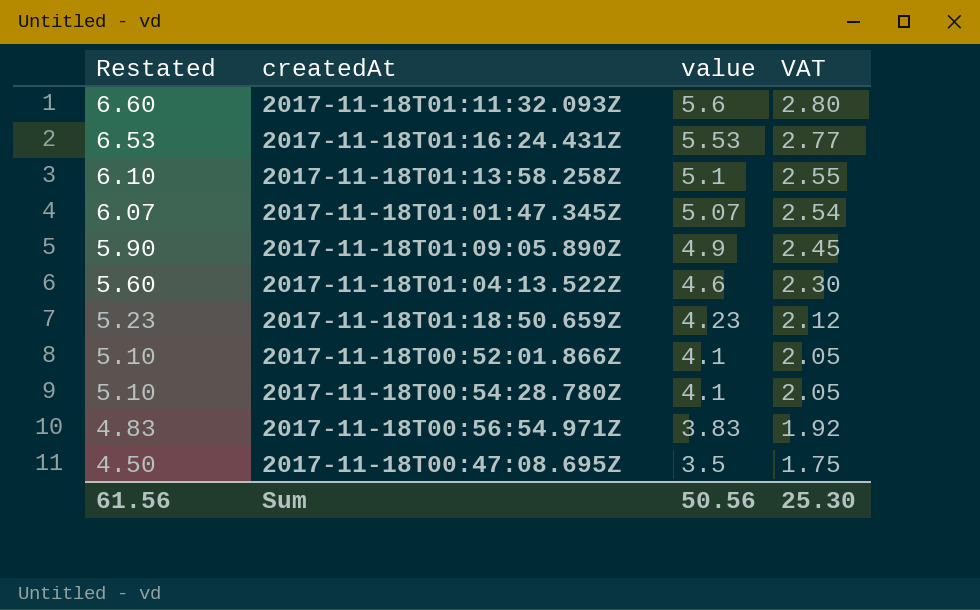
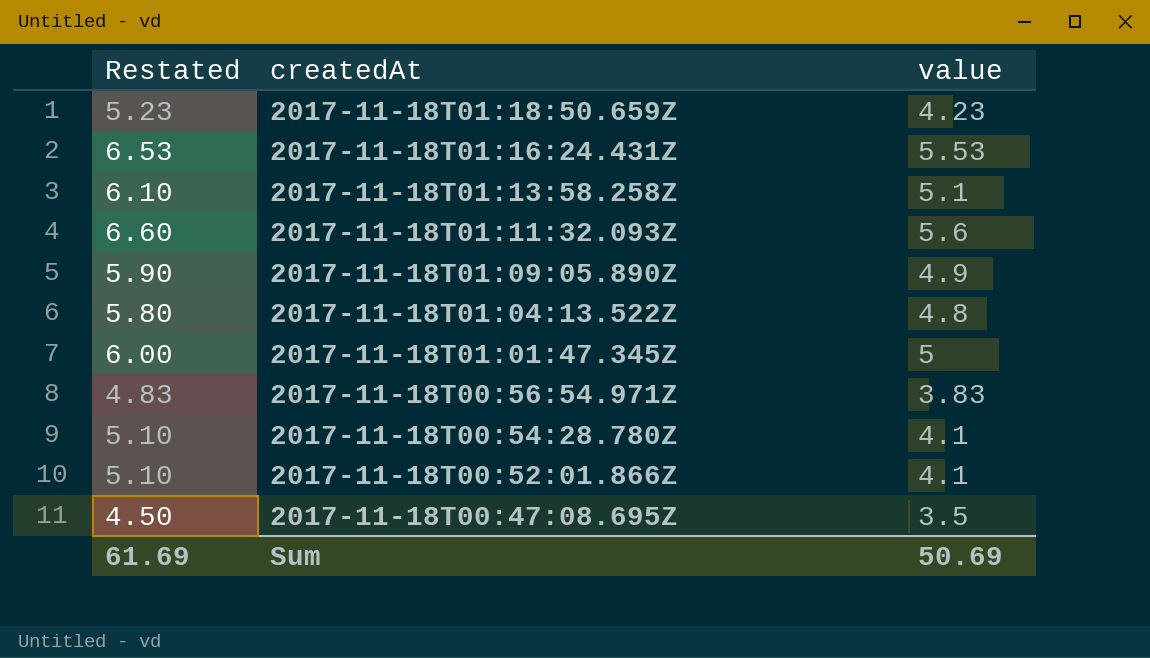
row order: Restated descending -> createdAt descending
column VAT | formula: [value] * 0.5 -> none
2017-11-18T01:04:13.522Z | Restated: 5.60 -> 5.80
2017-11-18T01:04:13.522Z | value: 4.6 -> 4.8
2017-11-18T01:01:47.345Z | Restated: 6.07 -> 6.00
2017-11-18T01:01:47.345Z | value: 5.07 -> 5
Sum | Restated: 61.56 -> 61.69
Sum | value: 50.56 -> 50.69

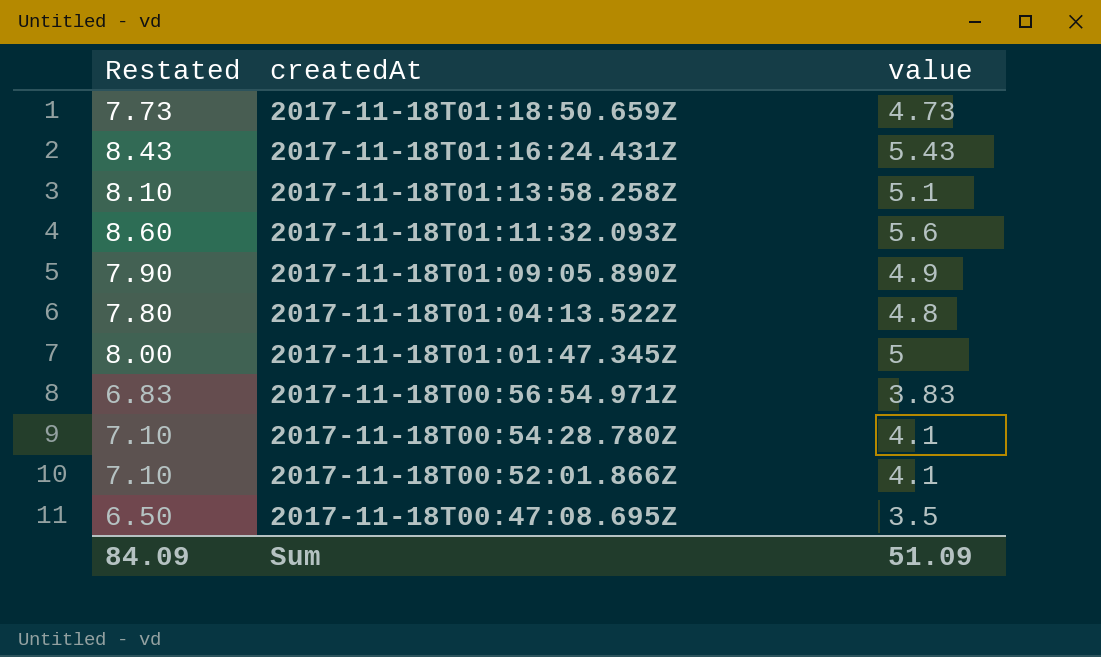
column Restated | formula: [value] + 1 -> [value] + 3
2017-11-18T01:18:50.659Z | value: 4.23 -> 4.73
2017-11-18T01:16:24.431Z | value: 5.53 -> 5.43
Sum | Restated: 61.69 -> 84.09
Sum | value: 50.69 -> 51.09

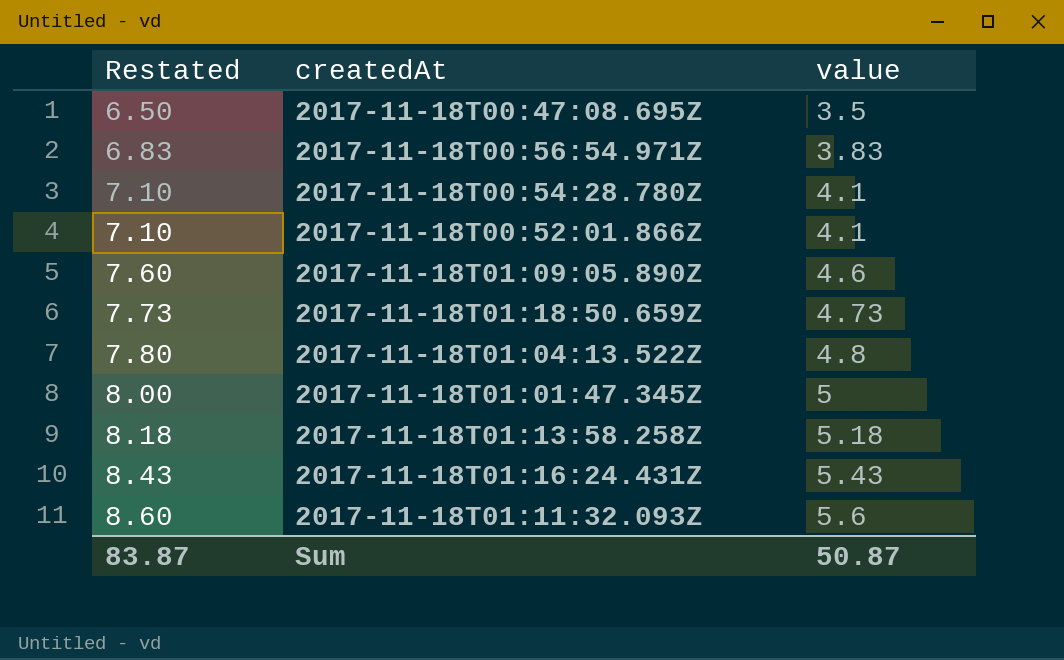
row order: createdAt descending -> Restated ascending
2017-11-18T01:09:05.890Z | Restated: 7.90 -> 7.60
2017-11-18T01:09:05.890Z | value: 4.9 -> 4.6
2017-11-18T01:13:58.258Z | Restated: 8.10 -> 8.18
2017-11-18T01:13:58.258Z | value: 5.1 -> 5.18
Sum | Restated: 84.09 -> 83.87
Sum | value: 51.09 -> 50.87

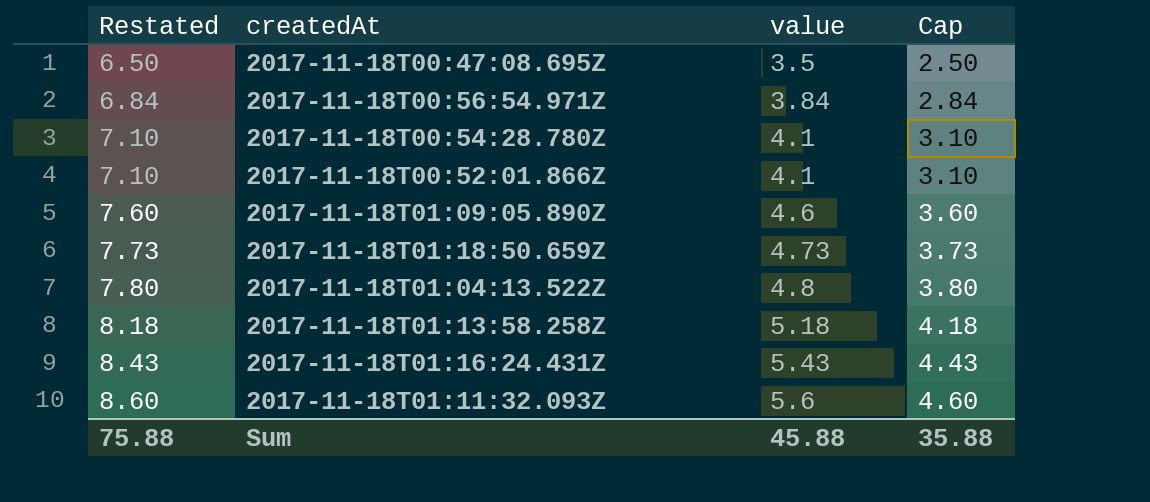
column Cap | formula: none -> [value] - 1
row 2017-11-18T01:01:47.345Z: 8.00 | 5 -> none
2017-11-18T00:56:54.971Z | Restated: 6.83 -> 6.84
2017-11-18T00:56:54.971Z | value: 3.83 -> 3.84
Sum | Restated: 83.87 -> 75.88
Sum | value: 50.87 -> 45.88

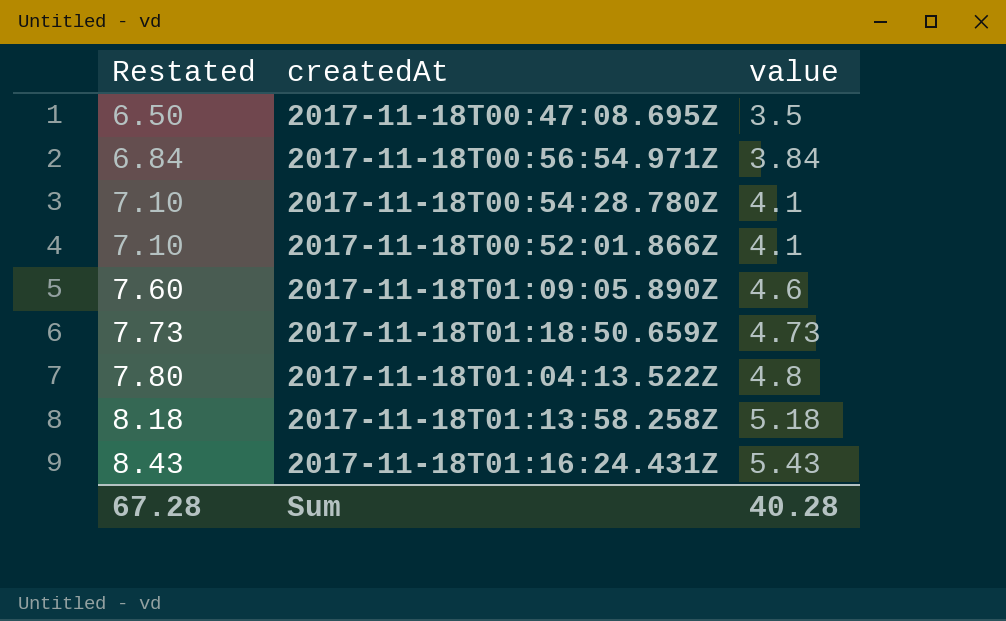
column Cap | formula: [value] - 1 -> none
row 2017-11-18T01:11:32.093Z: 8.60 | 5.6 | 4.60 -> none
Sum | Restated: 75.88 -> 67.28
Sum | value: 45.88 -> 40.28

